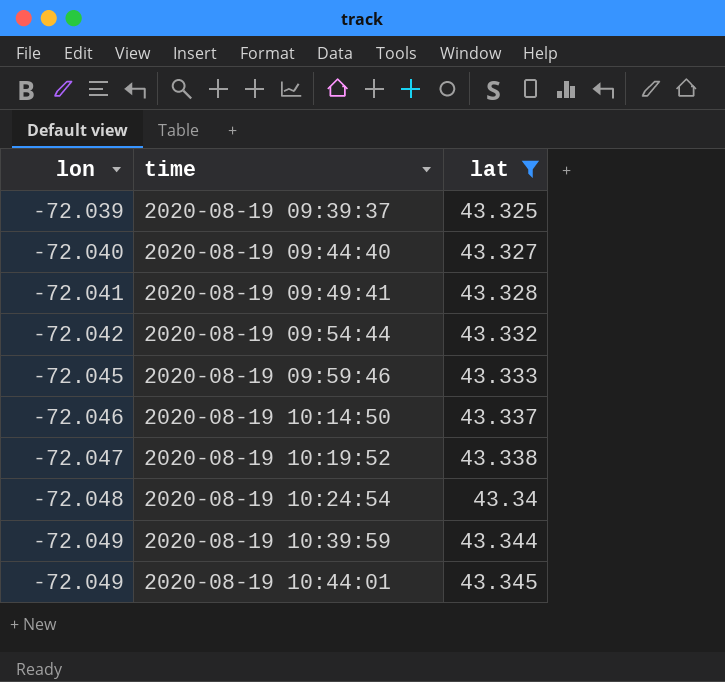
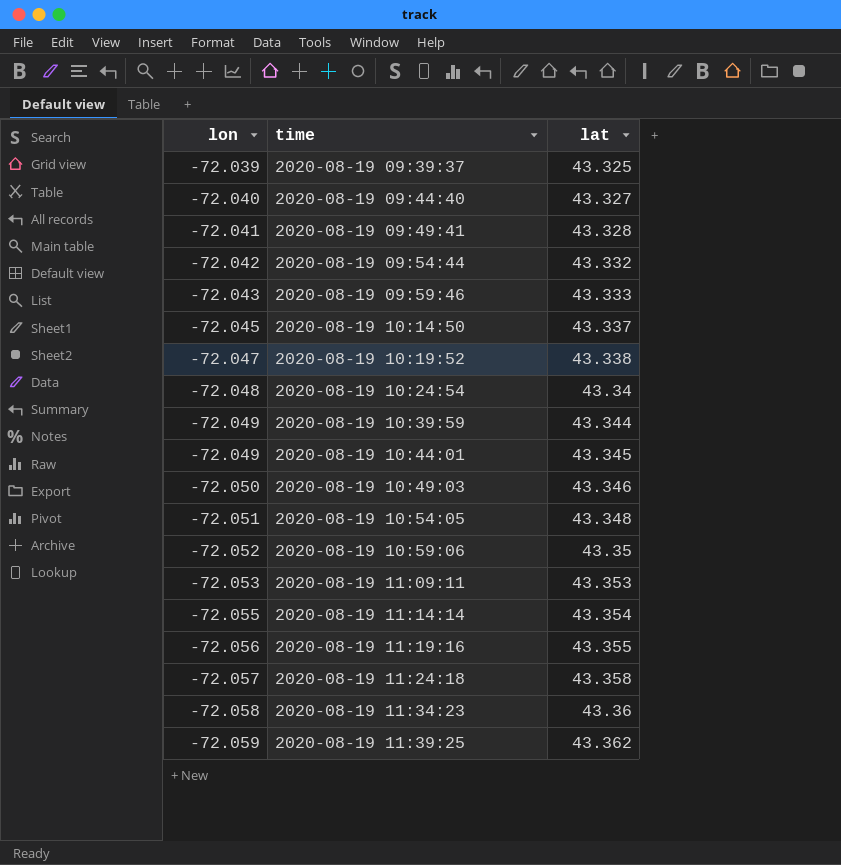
filter: lat <= 43.345 -> none
2020-08-19 09:59:46 | lon: -72.045 -> -72.043
2020-08-19 10:14:50 | lon: -72.046 -> -72.045

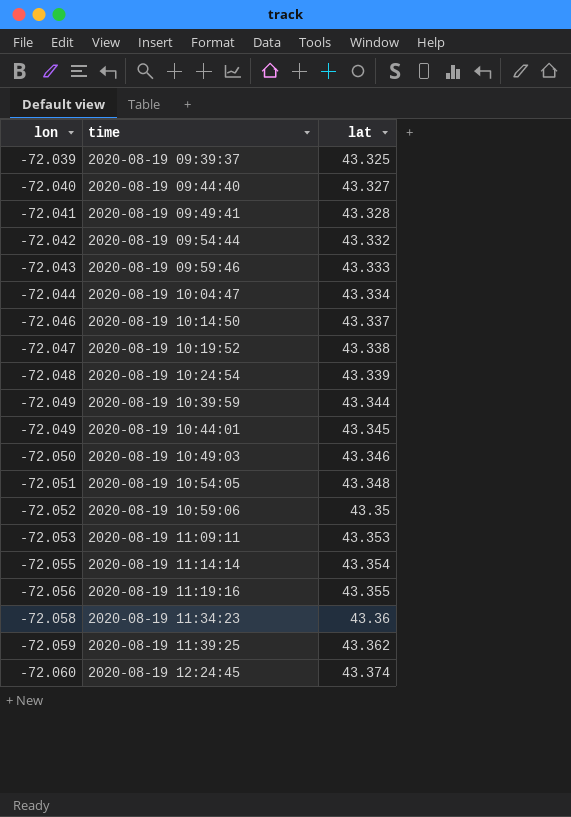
row 2020-08-19 11:24:18: -72.057 | 43.358 -> none
row 2020-08-19 10:04:47: none -> -72.044 | 43.334
2020-08-19 10:14:50 | lon: -72.045 -> -72.046
2020-08-19 10:24:54 | lat: 43.34 -> 43.339
row 2020-08-19 12:24:45: none -> -72.060 | 43.374

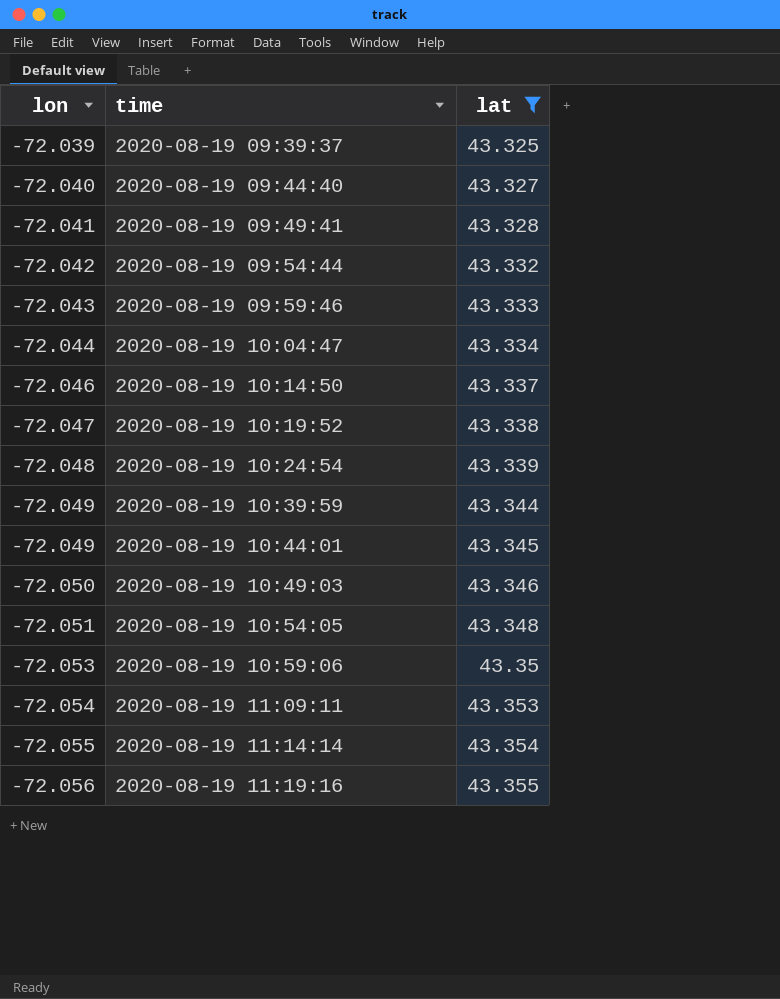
filter: none -> lat <= 43.355
2020-08-19 10:59:06 | lon: -72.052 -> -72.053
2020-08-19 11:09:11 | lon: -72.053 -> -72.054

